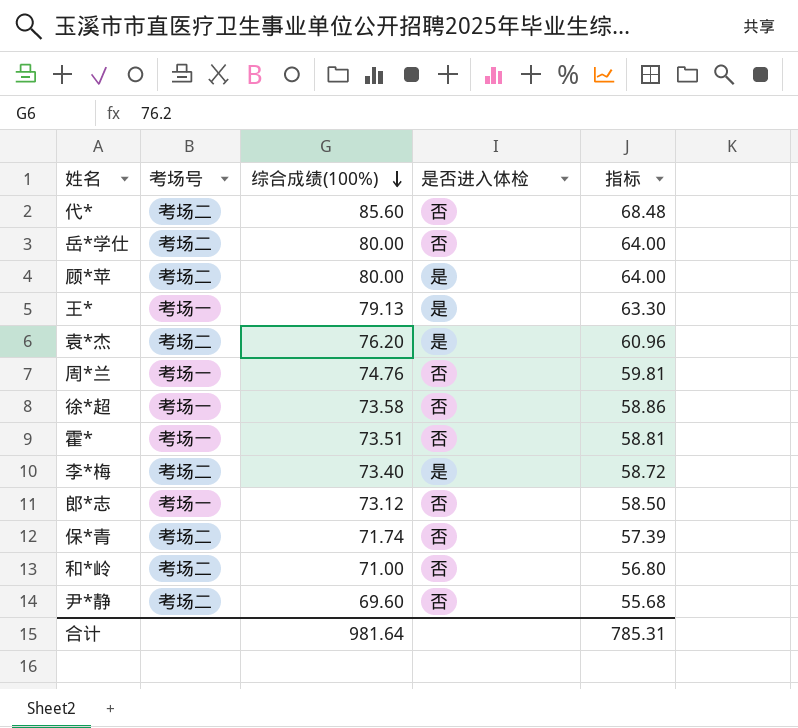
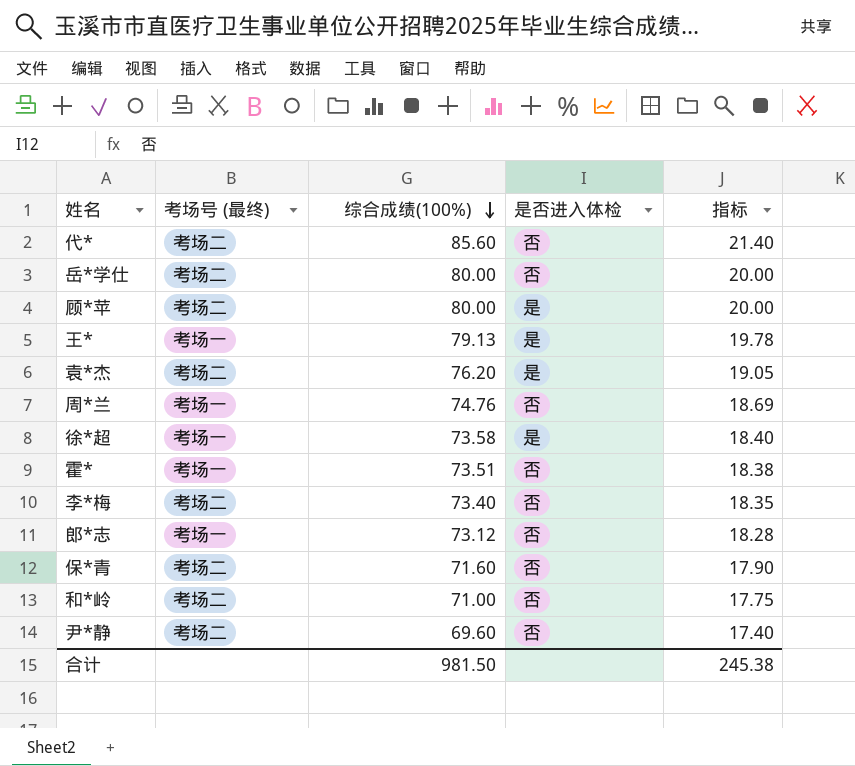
column name: 考场号 -> 考场号 (最终)
column 指标 | formula: [综合成绩(100%)] * 0.8 -> [综合成绩(100%)] * 0.25
徐*超 | 是否进入体检: 否 -> 是
李*梅 | 是否进入体检: 是 -> 否
保*青 | 综合成绩(100%): 71.74 -> 71.60
合计 | 综合成绩(100%): 981.64 -> 981.50
合计 | 指标: 785.31 -> 245.38

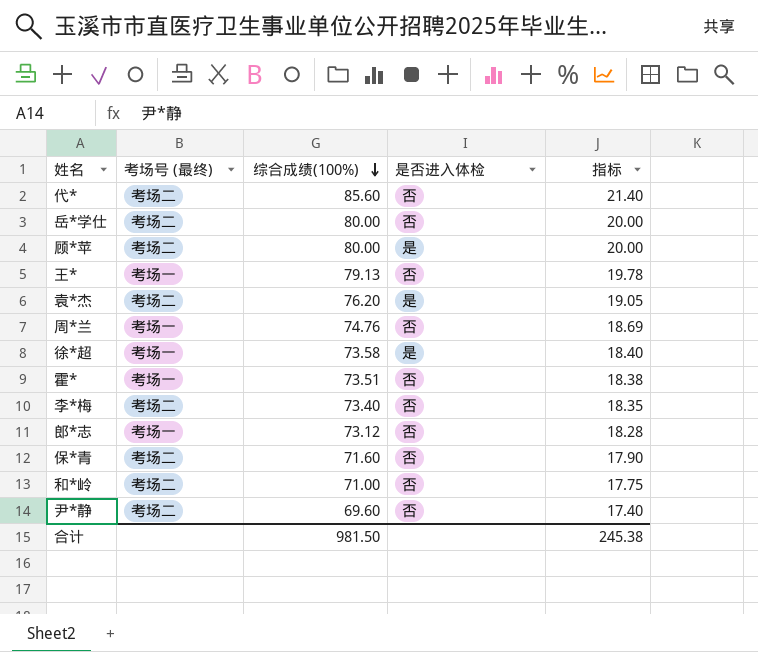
王* | 是否进入体检: 是 -> 否

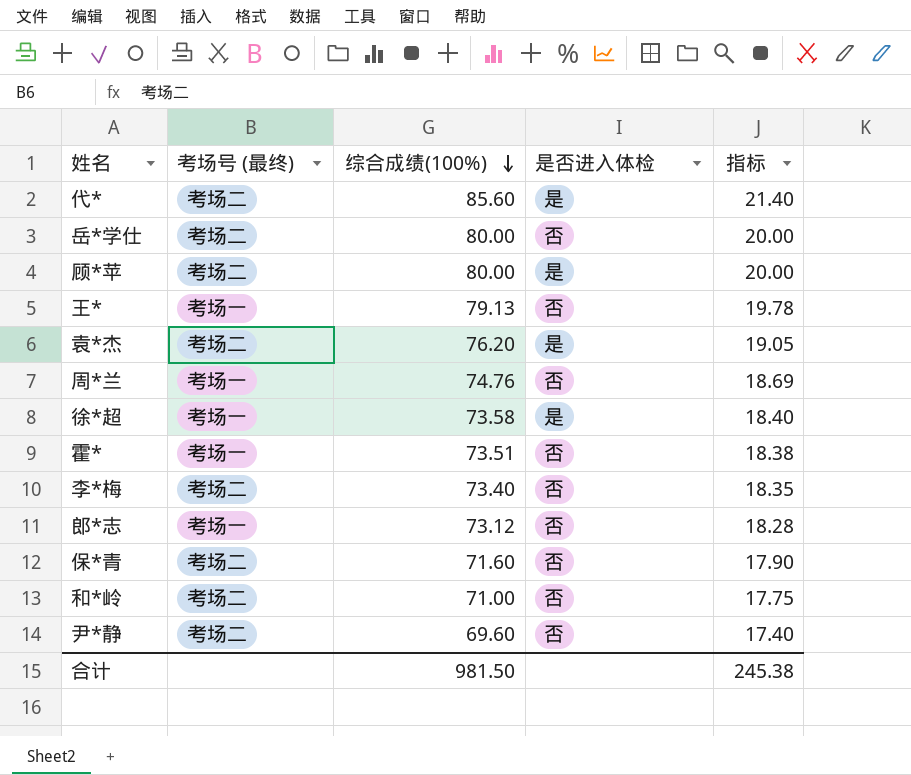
代* | 是否进入体检: 否 -> 是

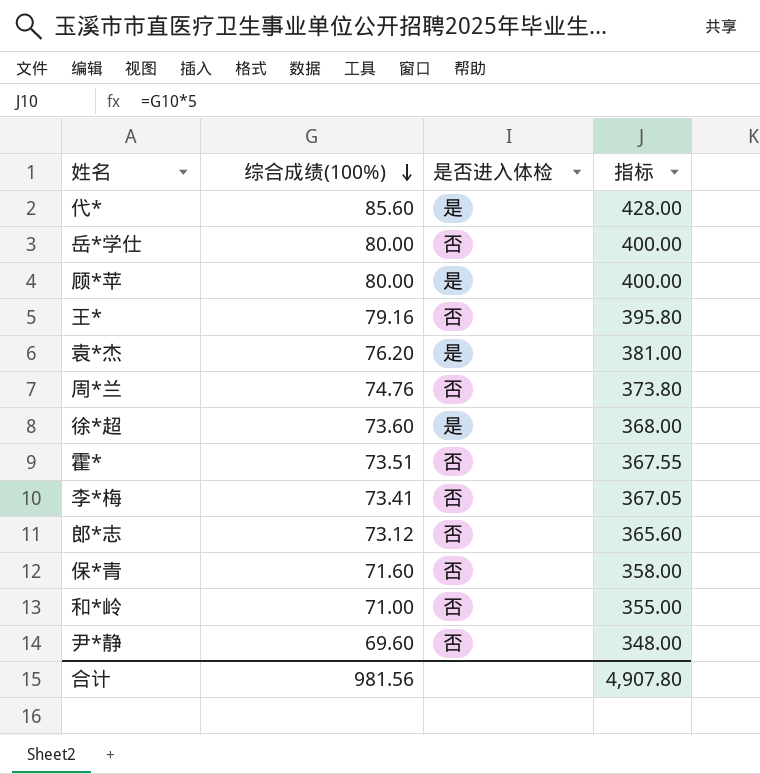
column 考场号 (最终) | position: 2 -> none
column 指标 | formula: [综合成绩(100%)] * 0.25 -> [综合成绩(100%)] * 5
王* | 综合成绩(100%): 79.13 -> 79.16
徐*超 | 综合成绩(100%): 73.58 -> 73.60
李*梅 | 综合成绩(100%): 73.40 -> 73.41
合计 | 综合成绩(100%): 981.50 -> 981.56
合计 | 指标: 245.38 -> 4,907.80

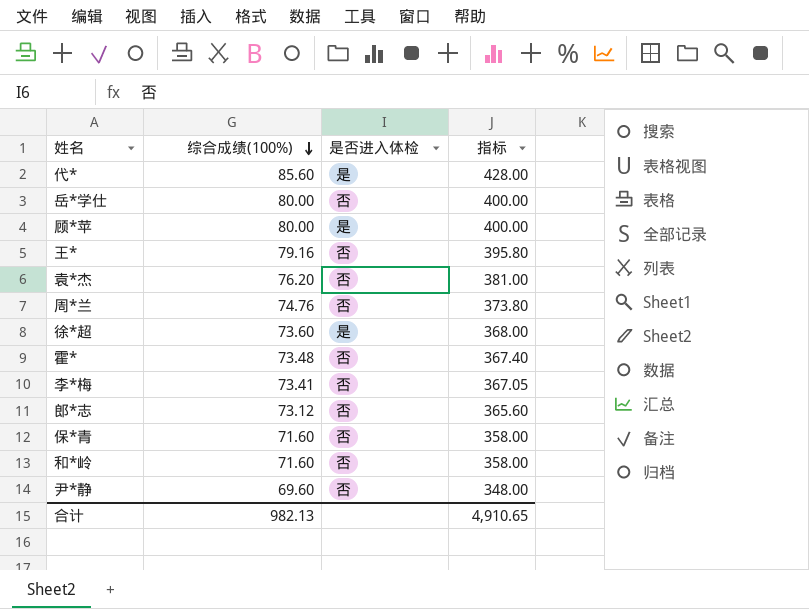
袁*杰 | 是否进入体检: 是 -> 否
霍* | 综合成绩(100%): 73.51 -> 73.48
霍* | 指标: 367.55 -> 367.40
和*岭 | 综合成绩(100%): 71.00 -> 71.60
和*岭 | 指标: 355.00 -> 358.00
合计 | 综合成绩(100%): 981.56 -> 982.13
合计 | 指标: 4,907.80 -> 4,910.65

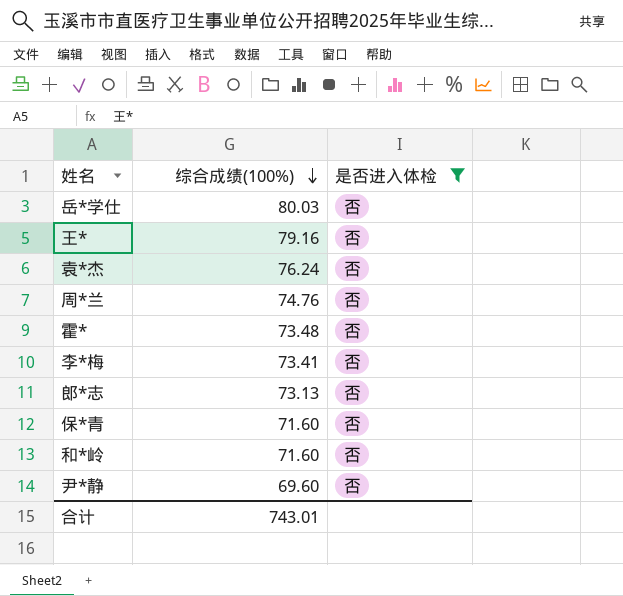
filter: none -> 是否进入体检 = 否
column 指标 | formula: [综合成绩(100%)] * 5 -> none
岳*学仕 | 综合成绩(100%): 80.00 -> 80.03
袁*杰 | 综合成绩(100%): 76.20 -> 76.24
郎*志 | 综合成绩(100%): 73.12 -> 73.13
合计 | 综合成绩(100%): 982.13 -> 743.01

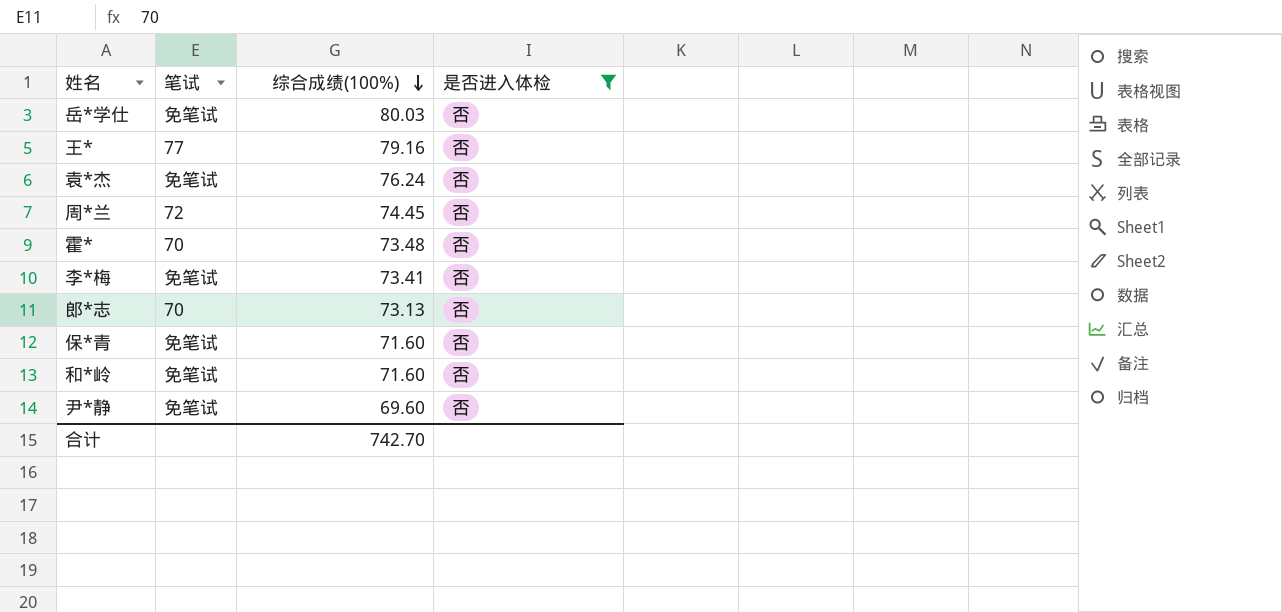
column 笔试 | position: none -> 2
周*兰 | 综合成绩(100%): 74.76 -> 74.45
合计 | 综合成绩(100%): 743.01 -> 742.70

